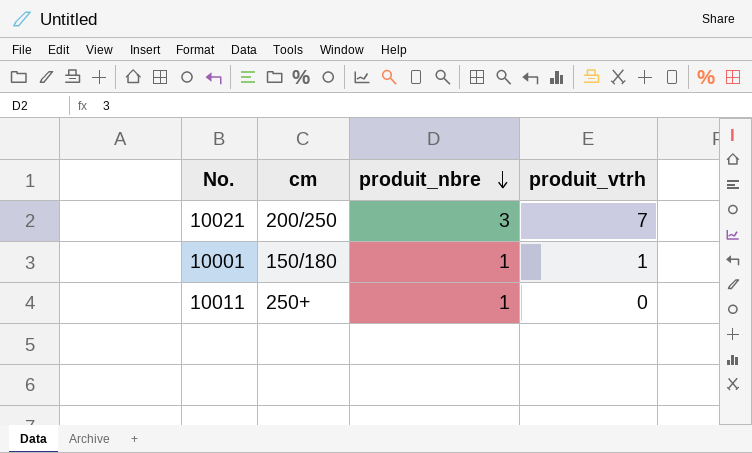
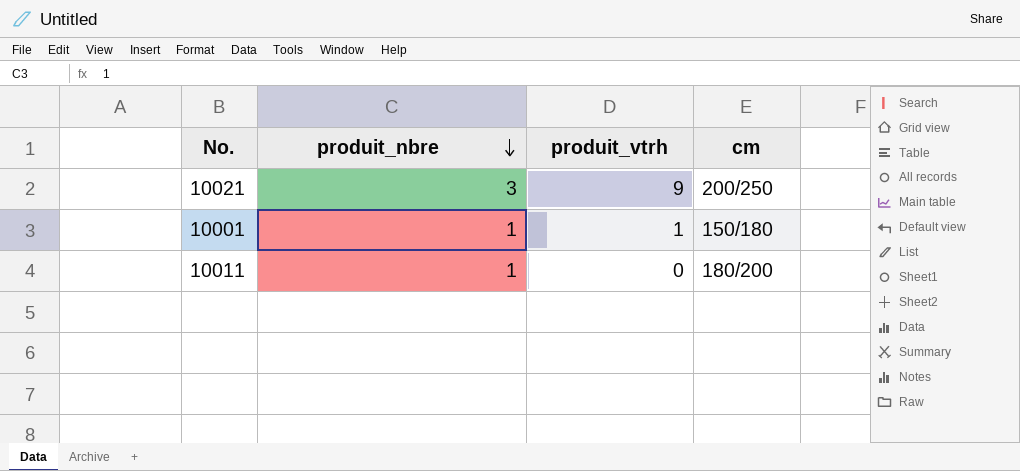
column cm | position: 2 -> 4
10021 | produit_vtrh: 7 -> 9
10011 | cm: 250+ -> 180/200

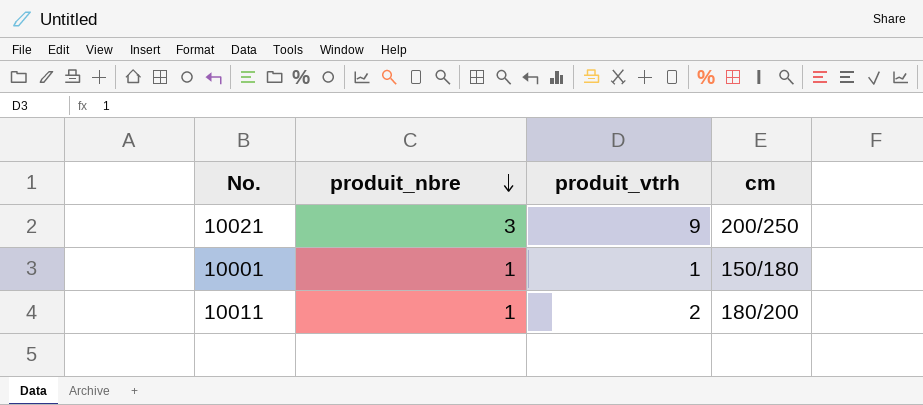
10011 | produit_vtrh: 0 -> 2

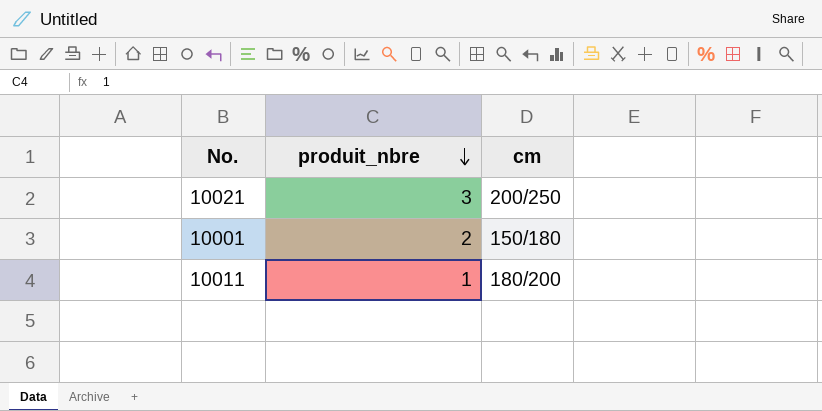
column produit_vtrh | position: 3 -> none
10001 | produit_nbre: 1 -> 2

